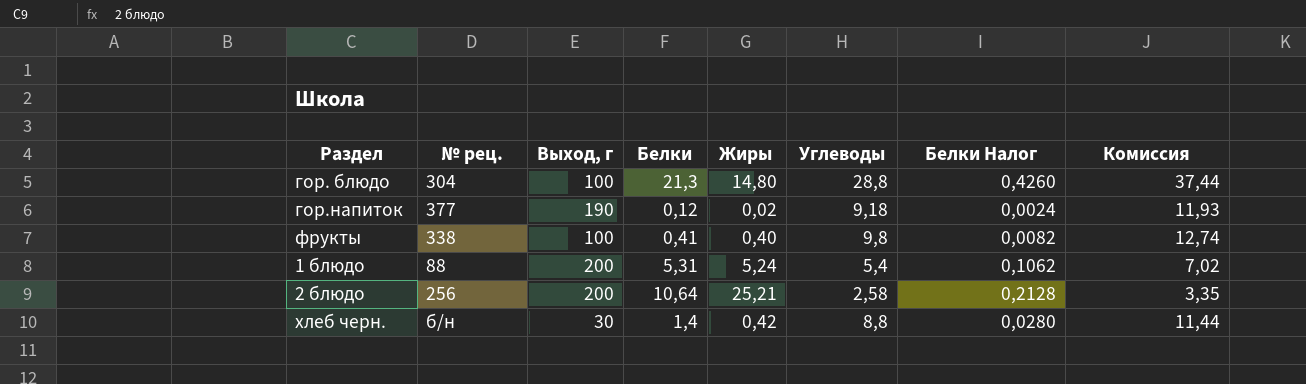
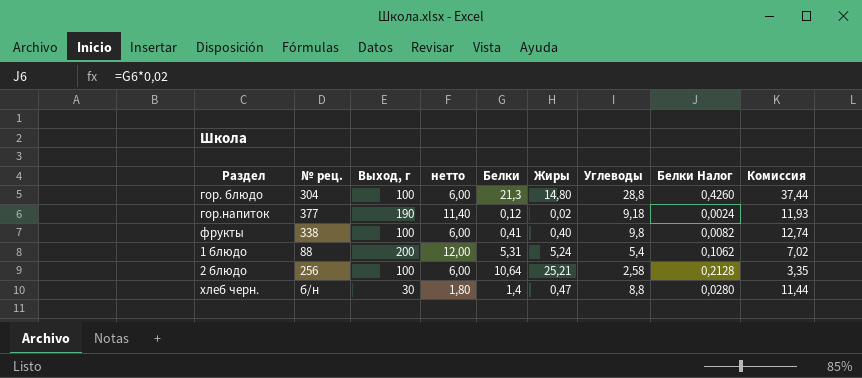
column нетто | formula: none -> [Выход, г] * 0,06
2 блюдо | Выход, г: 200 -> 100
хлеб черн. | Жиры: 0,42 -> 0,47

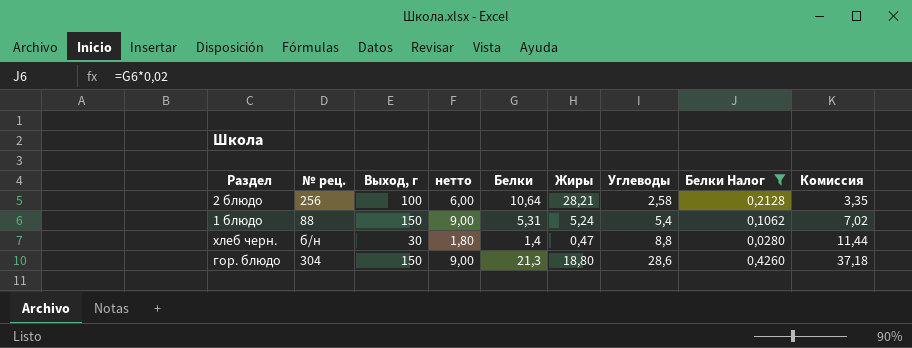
filter: none -> Белки Налог >= 0,0280
row order: none -> Углеводы ascending
2 блюдо | Жиры: 25,21 -> 28,21
1 блюдо | Выход, г: 200 -> 150
1 блюдо | нетто: 12,00 -> 9,00
гор. блюдо | Выход, г: 100 -> 150
гор. блюдо | нетто: 6,00 -> 9,00
гор. блюдо | Жиры: 14,80 -> 18,80
гор. блюдо | Углеводы: 28,8 -> 28,6
гор. блюдо | Комиссия: 37,44 -> 37,18

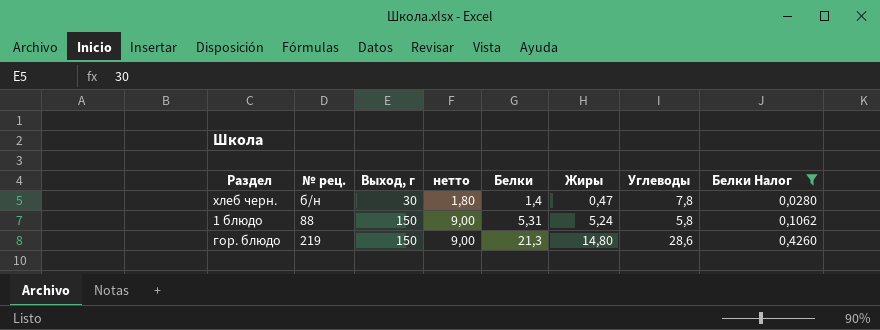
row order: Углеводы ascending -> Выход, г ascending
column Комиссия | formula: [Углеводы] * 1,3 -> none
row 2 блюдо: 256 | 100 | 6,00 | 10,64 | 28,21 | 2,58 | 0,2128 | 3,35 -> none
хлеб черн. | Углеводы: 8,8 -> 7,8
1 блюдо | Углеводы: 5,4 -> 5,8
гор. блюдо | № рец.: 304 -> 219
гор. блюдо | Жиры: 18,80 -> 14,80

